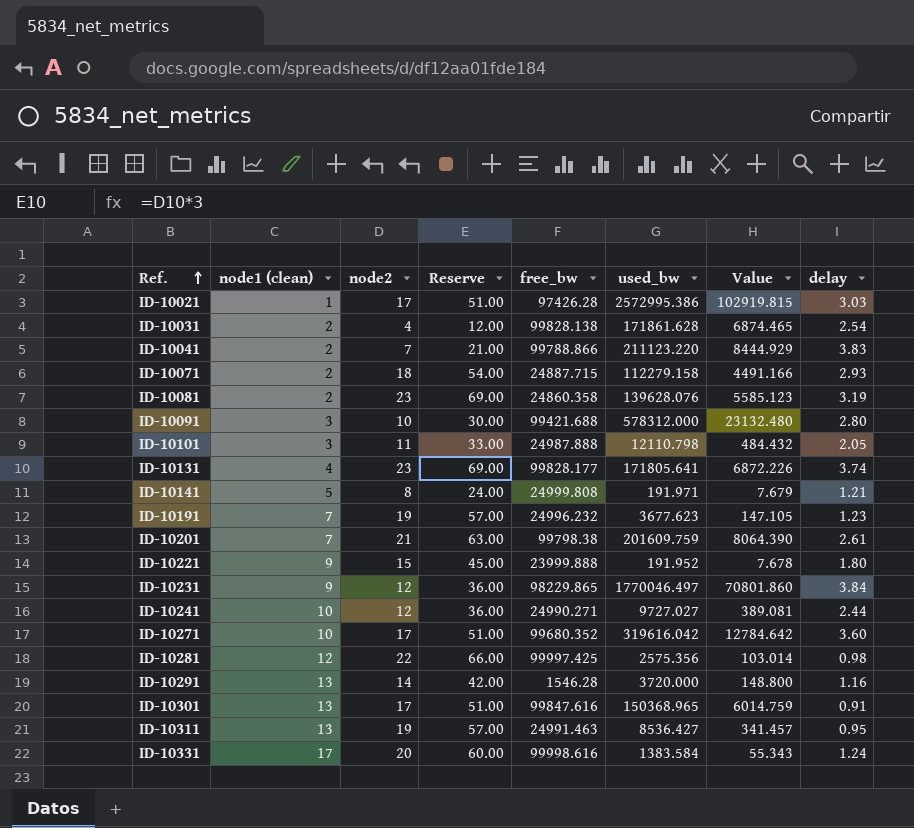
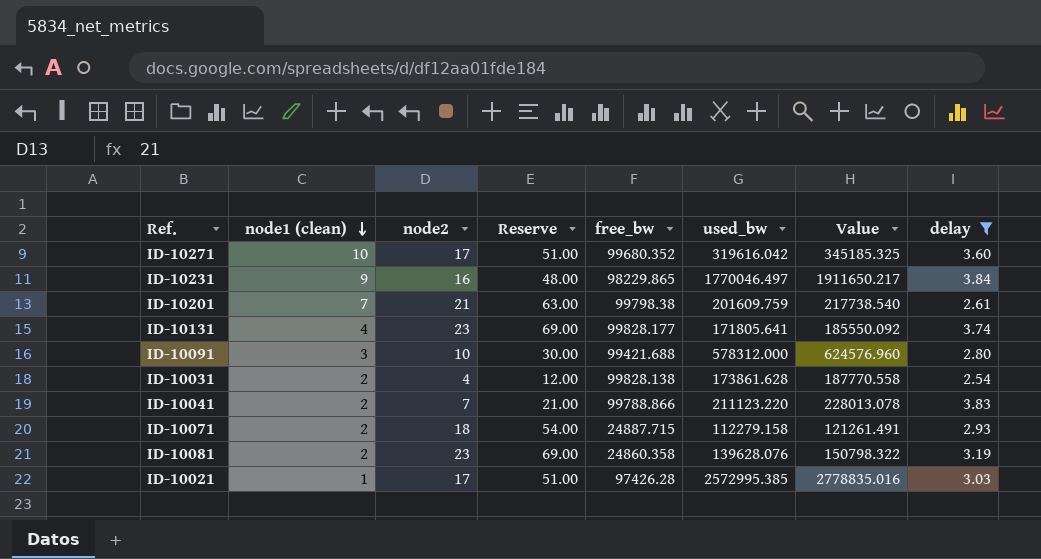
filter: none -> delay >= 2.54
row order: Ref. ascending -> node1 (clean) descending
column Value | formula: [used_bw] * 0.04 -> [used_bw] * 1.08
ID-10231 | node2: 12 -> 16
ID-10231 | Reserve: 36.00 -> 48.00
ID-10031 | used_bw: 171861.628 -> 173861.628
ID-10021 | used_bw: 2572995.386 -> 2572995.385

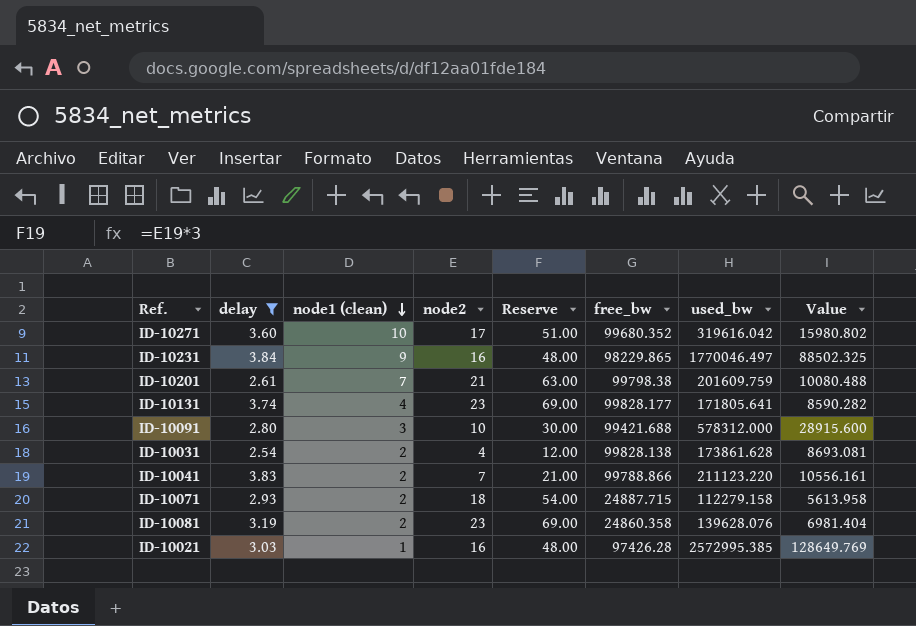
column delay | position: 8 -> 2
column Value | formula: [used_bw] * 1.08 -> [used_bw] * 0.05
ID-10021 | node2: 17 -> 16
ID-10021 | Reserve: 51.00 -> 48.00

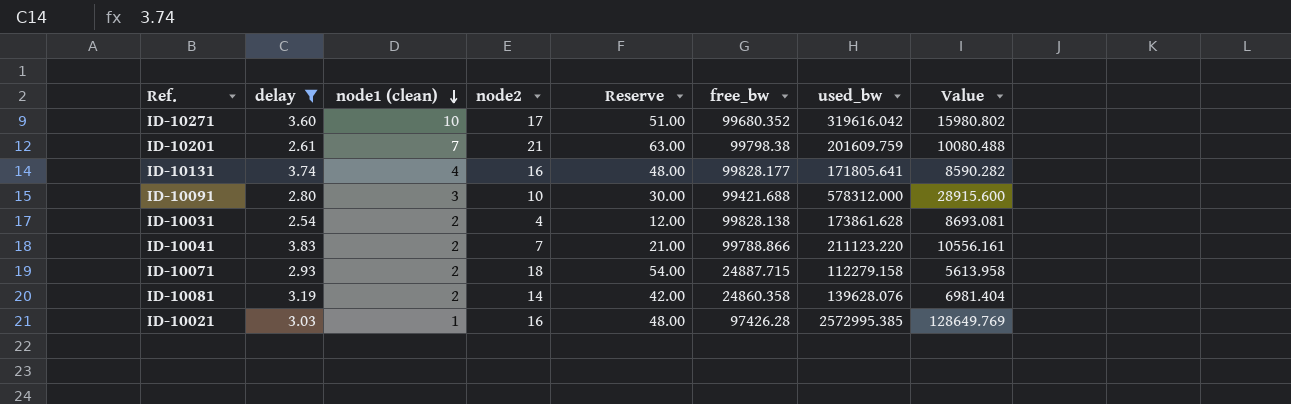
row ID-10231: 3.84 | 9 | 16 | 48.00 | 98229.865 | 1770046.497 | 88502.325 -> none
ID-10131 | node2: 23 -> 16
ID-10131 | Reserve: 69.00 -> 48.00
ID-10081 | node2: 23 -> 14
ID-10081 | Reserve: 69.00 -> 42.00

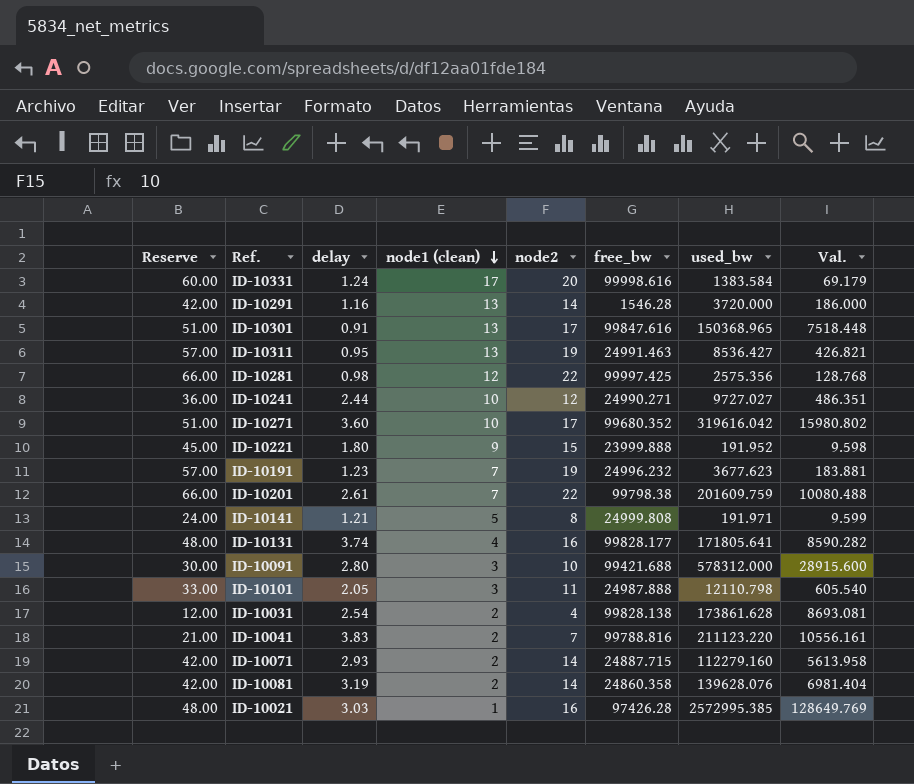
filter: delay >= 2.54 -> none
column Reserve | position: 5 -> 1
column name: Value -> Val.
ID-10201 | Reserve: 63.00 -> 66.00
ID-10201 | node2: 21 -> 22
ID-10041 | free_bw: 99788.866 -> 99788.816
ID-10071 | Reserve: 54.00 -> 42.00
ID-10071 | node2: 18 -> 14
ID-10071 | used_bw: 112279.158 -> 112279.160

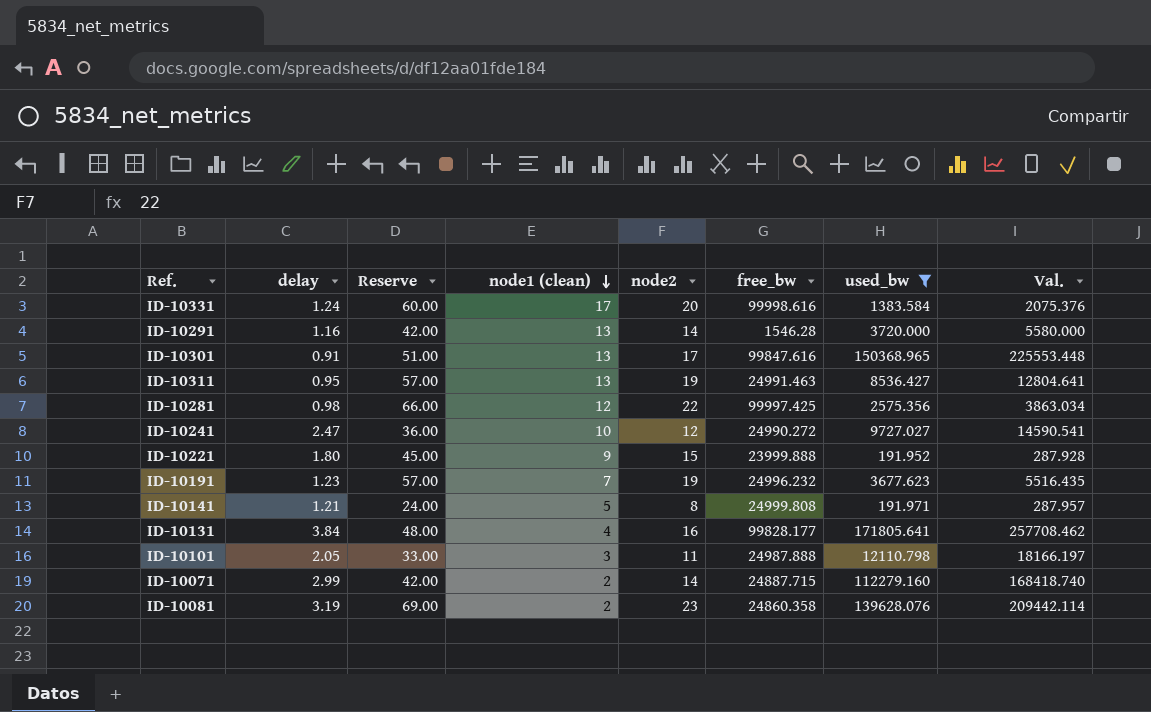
filter: none -> used_bw <= 171805.641
column Reserve | position: 1 -> 3
column Val. | formula: [used_bw] * 0.05 -> [used_bw] * 1.5
ID-10241 | delay: 2.44 -> 2.47
ID-10241 | free_bw: 24990.271 -> 24990.272
ID-10131 | delay: 3.74 -> 3.84
ID-10071 | delay: 2.93 -> 2.99
ID-10081 | Reserve: 42.00 -> 69.00
ID-10081 | node2: 14 -> 23

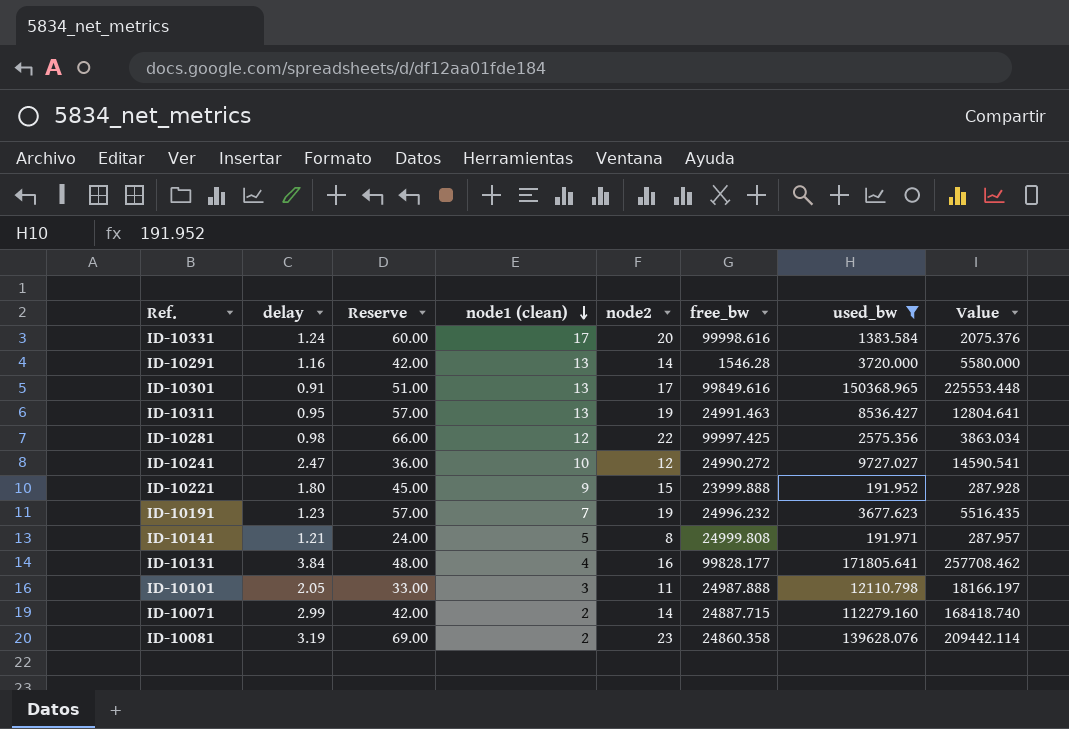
column name: Val. -> Value
ID-10301 | free_bw: 99847.616 -> 99849.616

